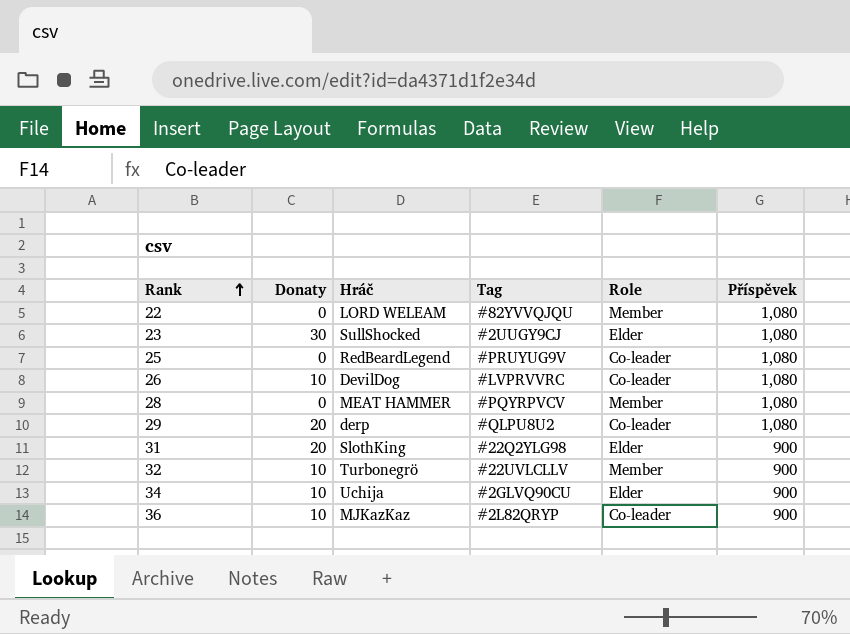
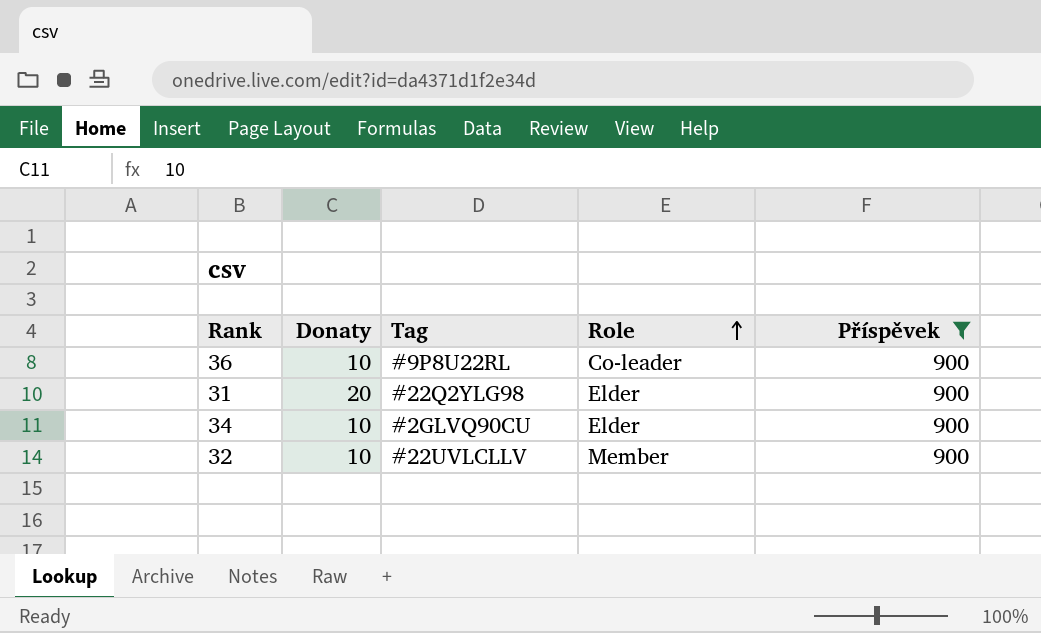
filter: none -> Příspěvek = 900
row order: Rank ascending -> Role ascending
column Hráč | position: 3 -> none
36 | Tag: #2L82QRYP -> #9P8U22RL

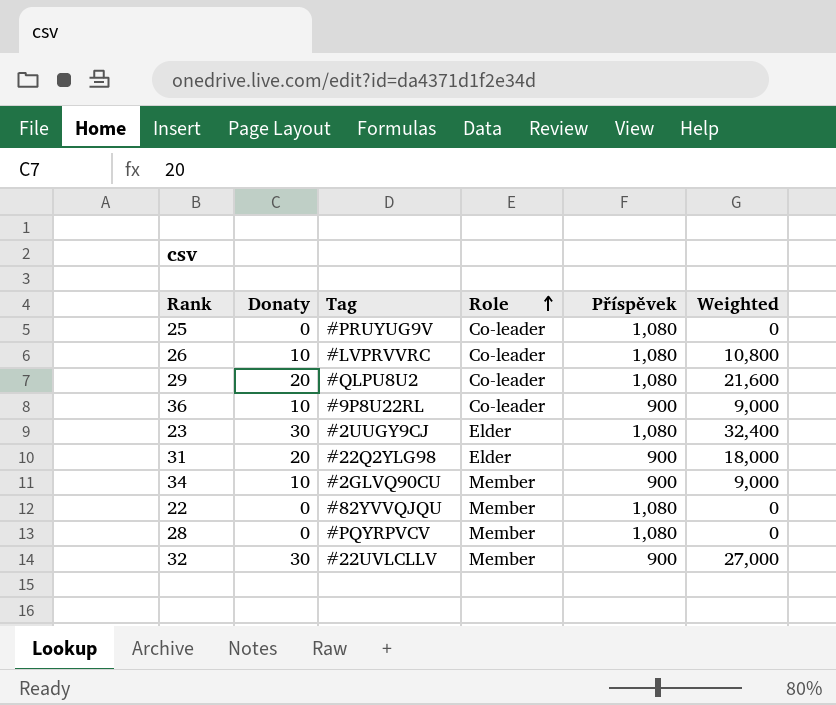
filter: Příspěvek = 900 -> none
column Weighted | formula: none -> [Donaty] * [Příspěvek]
34 | Role: Elder -> Member
32 | Donaty: 10 -> 30

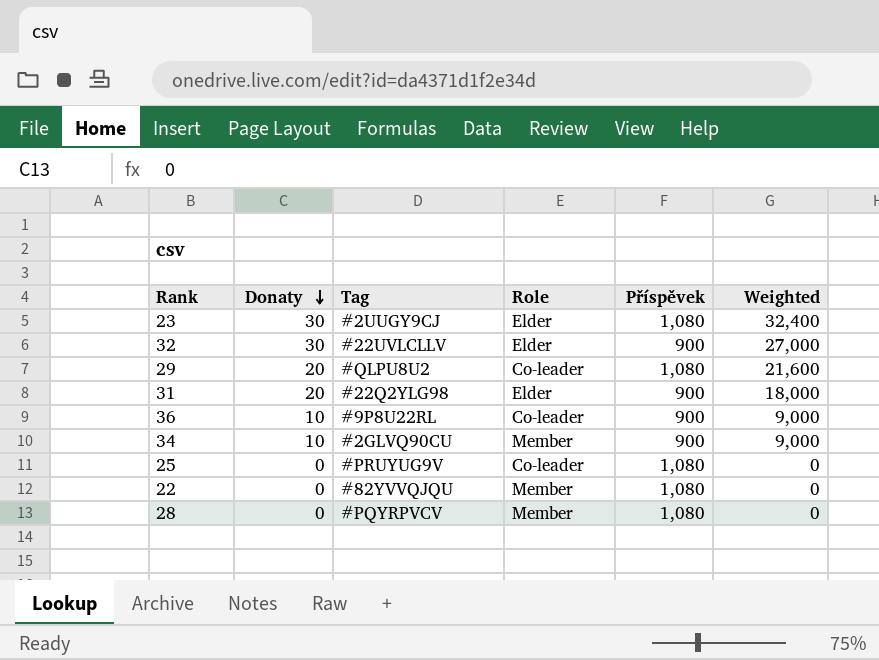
row order: Role ascending -> Donaty descending
row 26: 10 | #LVPRVVRC | Co-leader | 1,080 | 10,800 -> none
32 | Role: Member -> Elder

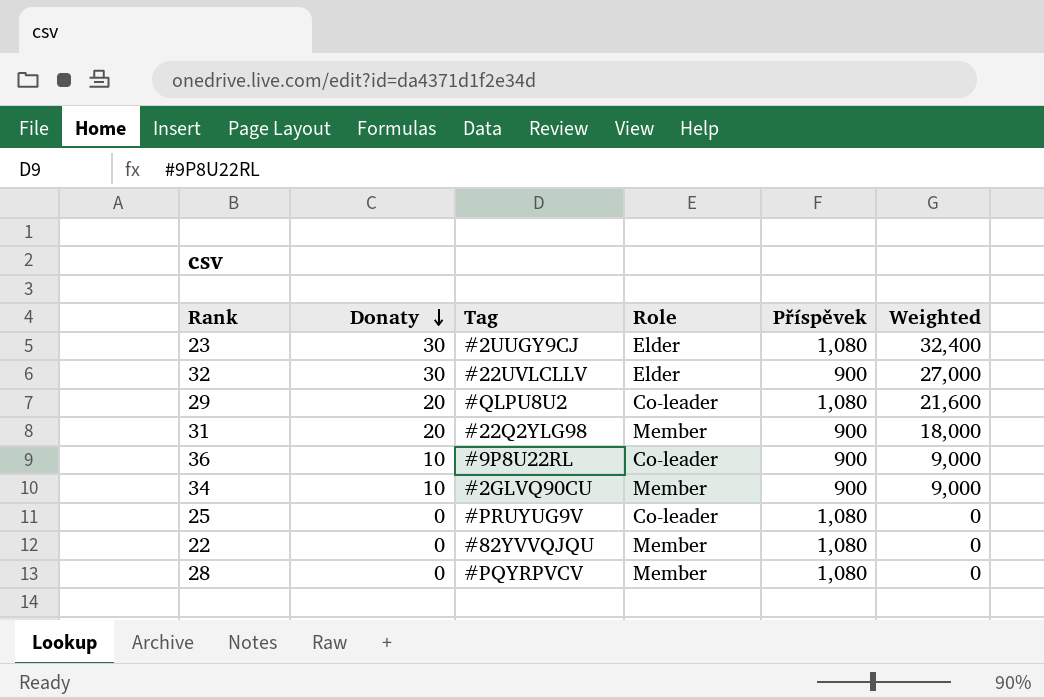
31 | Role: Elder -> Member

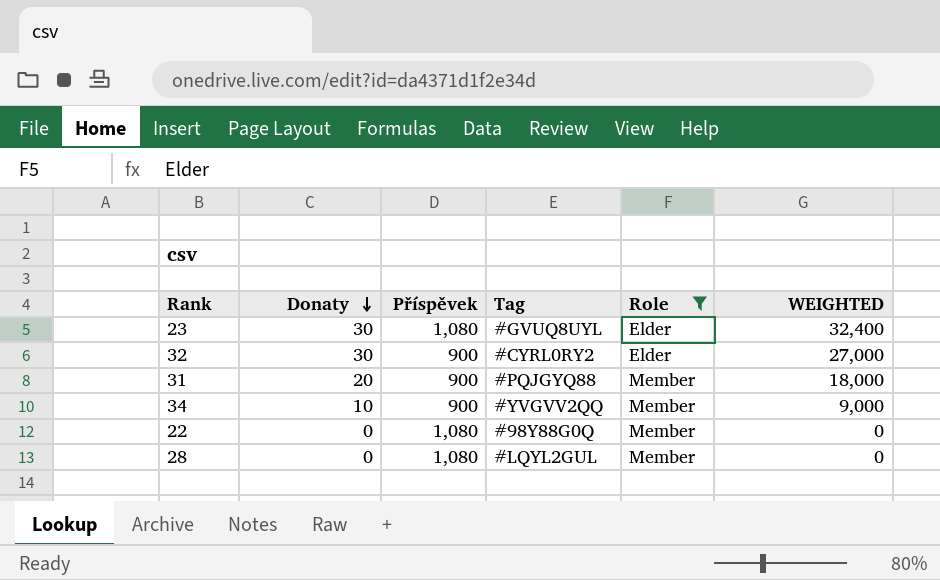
filter: none -> Role != Co-leader
column Příspěvek | position: 5 -> 3
column name: Weighted -> WEIGHTED
23 | Tag: #2UUGY9CJ -> #GVUQ8UYL
32 | Tag: #22UVLCLLV -> #CYRL0RY2
31 | Tag: #22Q2YLG98 -> #PQJGYQ88
34 | Tag: #2GLVQ90CU -> #YVGVV2QQ
22 | Tag: #82YVVQJQU -> #98Y88G0Q
28 | Tag: #PQYRPVCV -> #LQYL2GUL

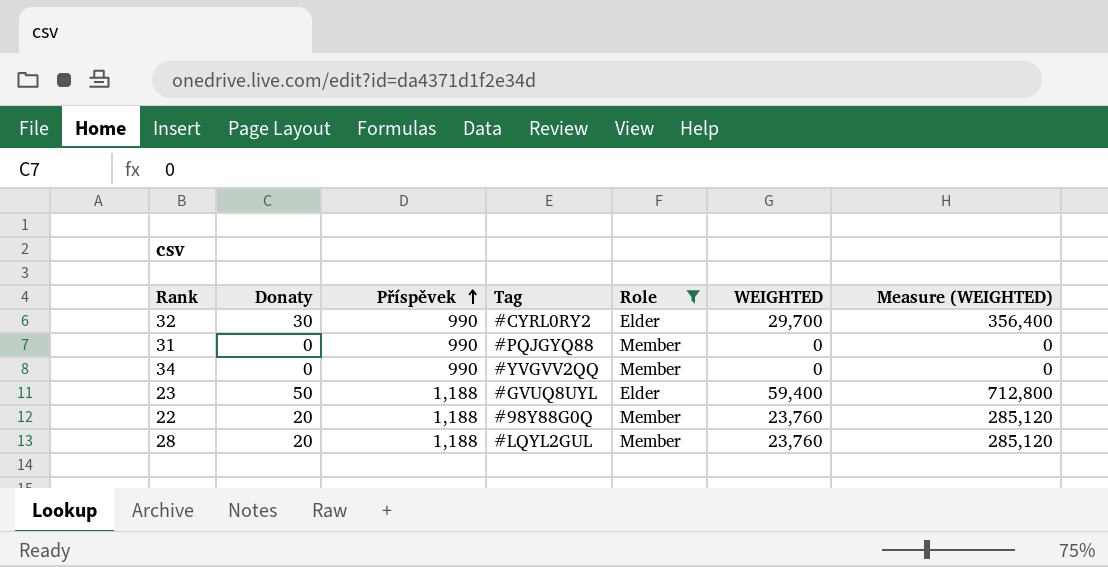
row order: Donaty descending -> Příspěvek ascending
column Measure (WEIGHTED) | formula: none -> [WEIGHTED] * 12
32 | Příspěvek: 900 -> 990
32 | WEIGHTED: 27,000 -> 29,700
31 | Donaty: 20 -> 0
31 | Příspěvek: 900 -> 990
31 | WEIGHTED: 18,000 -> 0
34 | Donaty: 10 -> 0
34 | Příspěvek: 900 -> 990
34 | WEIGHTED: 9,000 -> 0
23 | Donaty: 30 -> 50
23 | Příspěvek: 1,080 -> 1,188
23 | WEIGHTED: 32,400 -> 59,400
22 | Donaty: 0 -> 20
22 | Příspěvek: 1,080 -> 1,188
22 | WEIGHTED: 0 -> 23,760
28 | Donaty: 0 -> 20
28 | Příspěvek: 1,080 -> 1,188
28 | WEIGHTED: 0 -> 23,760

